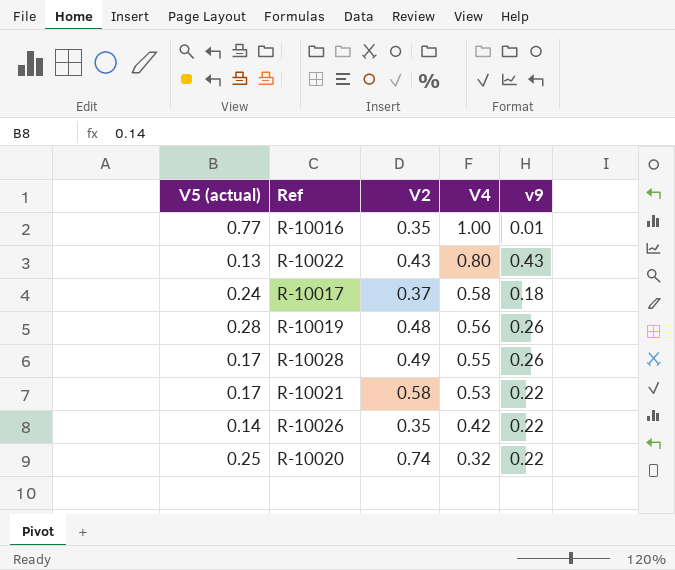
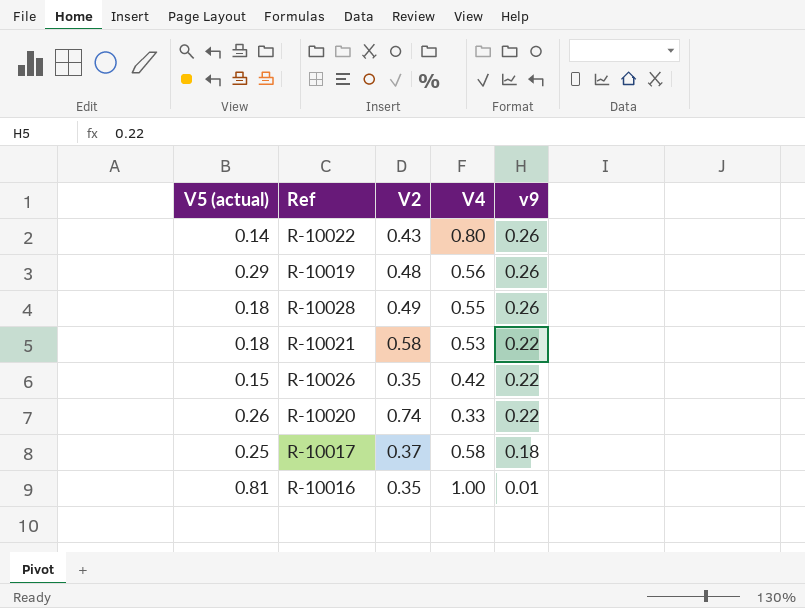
row order: V4 descending -> v9 descending
R-10022 | V5 (actual): 0.13 -> 0.14
R-10022 | v9: 0.43 -> 0.26
R-10019 | V5 (actual): 0.28 -> 0.29
R-10028 | V5 (actual): 0.17 -> 0.18
R-10021 | V5 (actual): 0.17 -> 0.18
R-10026 | V5 (actual): 0.14 -> 0.15
R-10020 | V5 (actual): 0.25 -> 0.26
R-10020 | V4: 0.32 -> 0.33
R-10017 | V5 (actual): 0.24 -> 0.25
R-10016 | V5 (actual): 0.77 -> 0.81

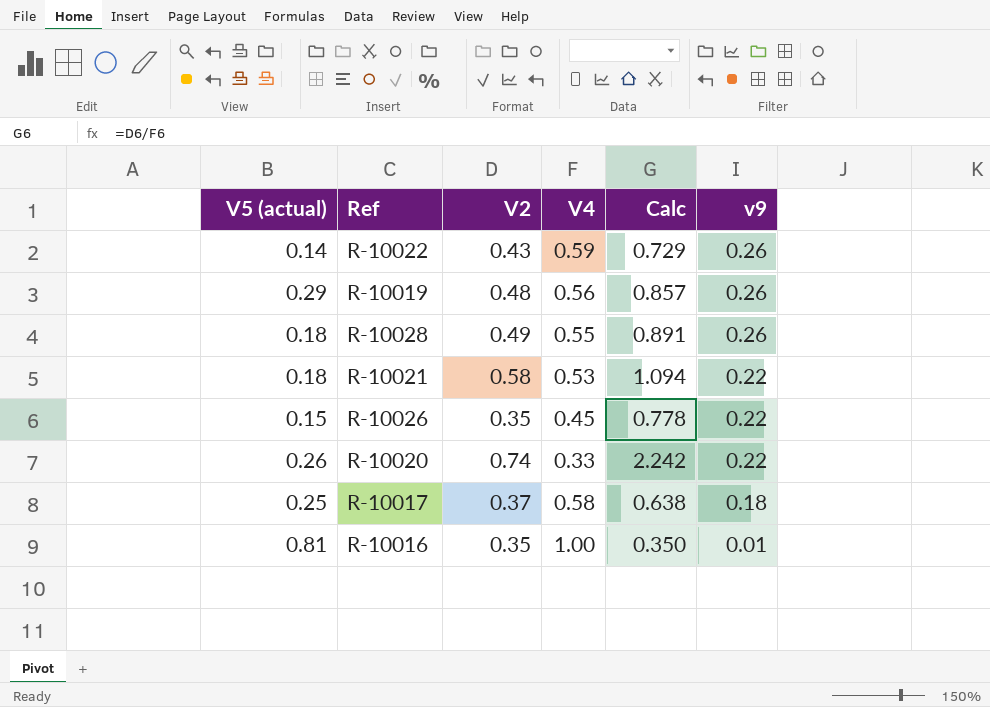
column Calc | formula: none -> [V2] / [V4]
R-10022 | V4: 0.80 -> 0.59
R-10026 | V4: 0.42 -> 0.45

